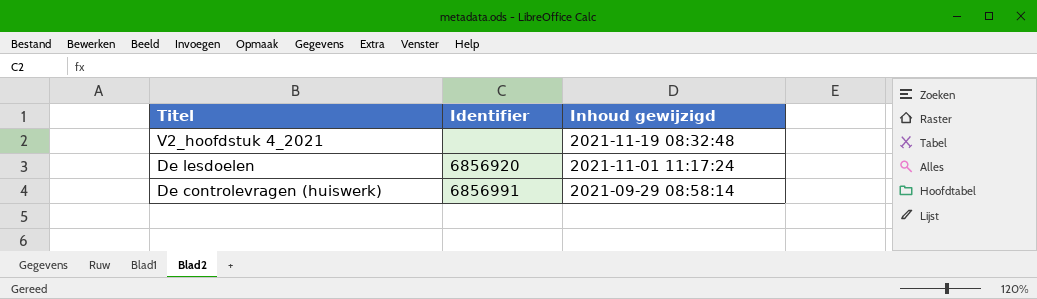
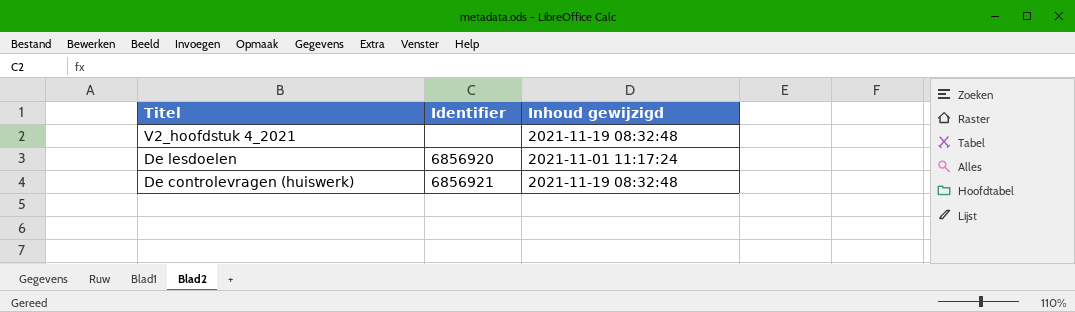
De controlevragen (huiswerk) | Identifier: 6856991 -> 6856921
De controlevragen (huiswerk) | Inhoud gewijzigd: 2021-09-29 08:58:14 -> 2021-11-19 08:32:48

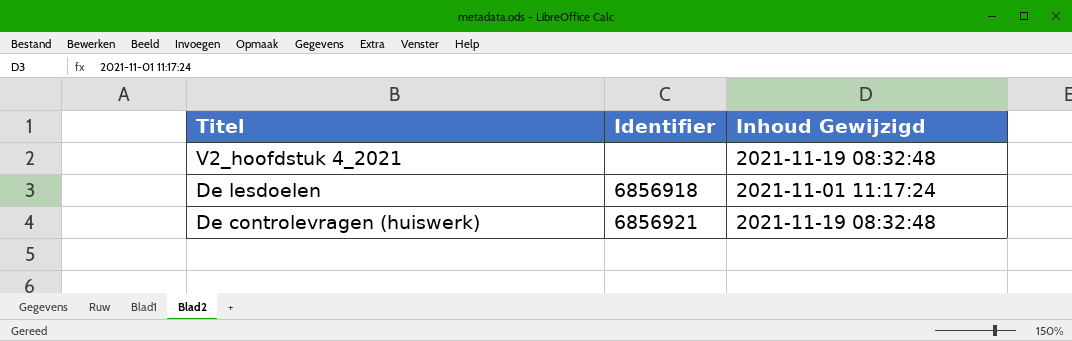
column name: Inhoud gewijzigd -> Inhoud Gewijzigd
De lesdoelen | Identifier: 6856920 -> 6856918

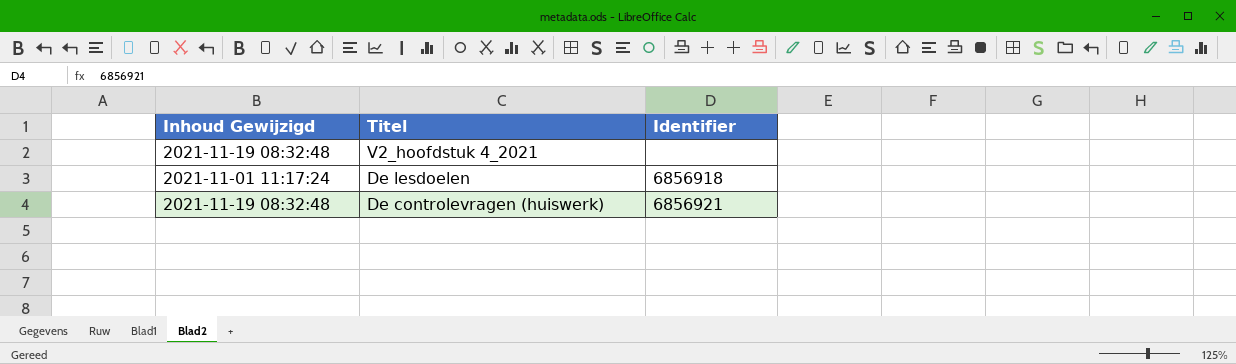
column Inhoud Gewijzigd | position: 3 -> 1

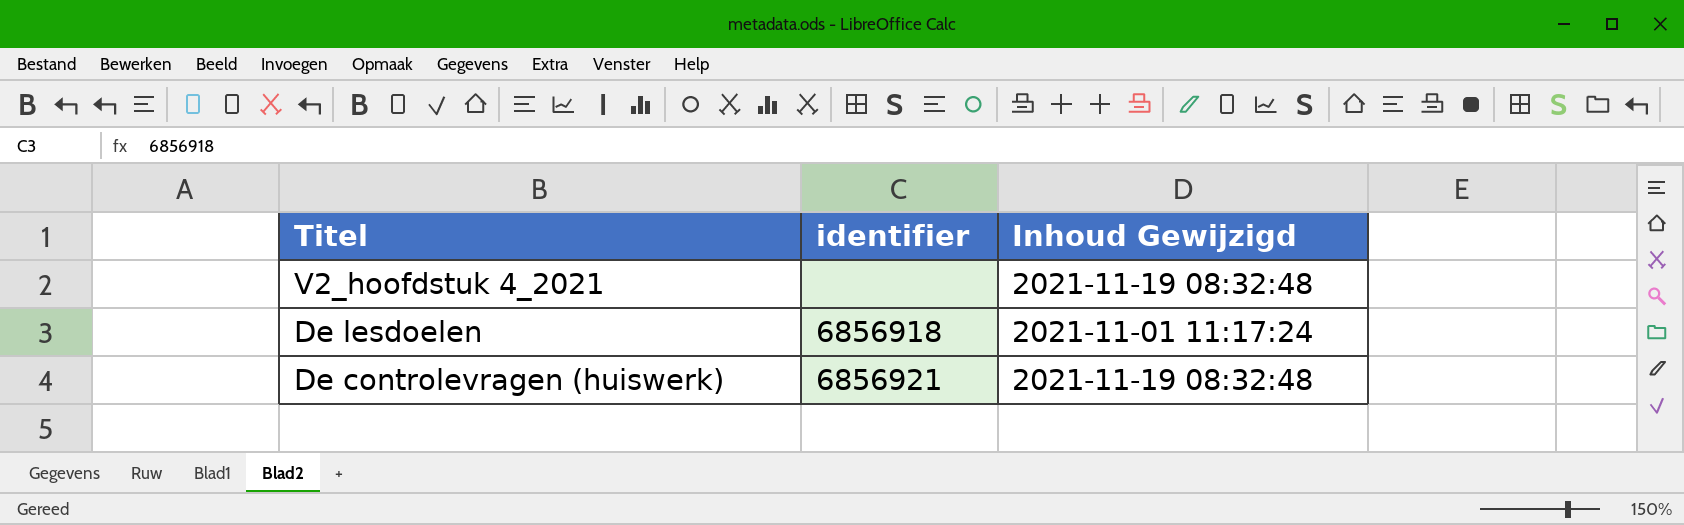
column name: Identifier -> identifier
column Inhoud Gewijzigd | position: 1 -> 3

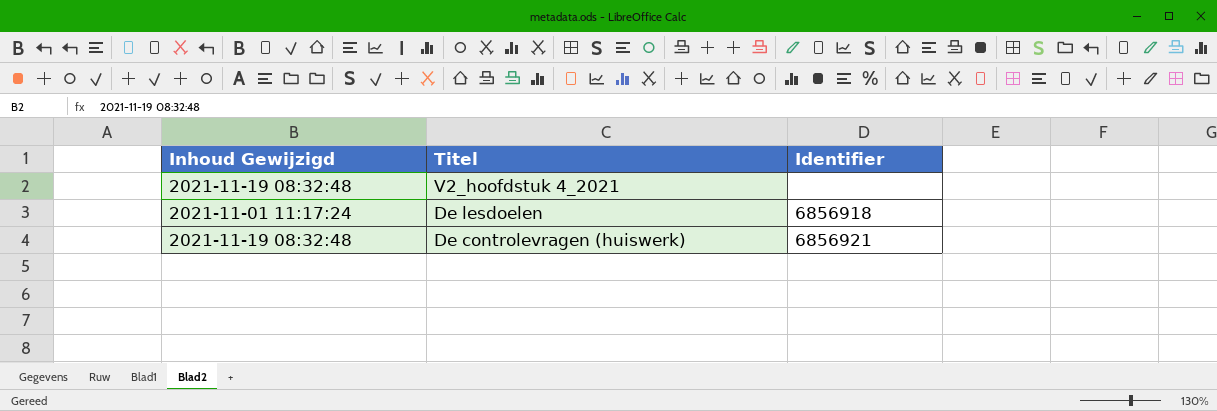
column Inhoud Gewijzigd | position: 3 -> 1
column name: identifier -> Identifier

